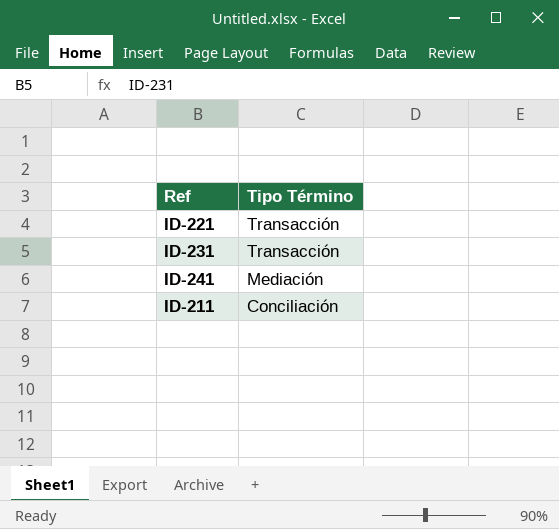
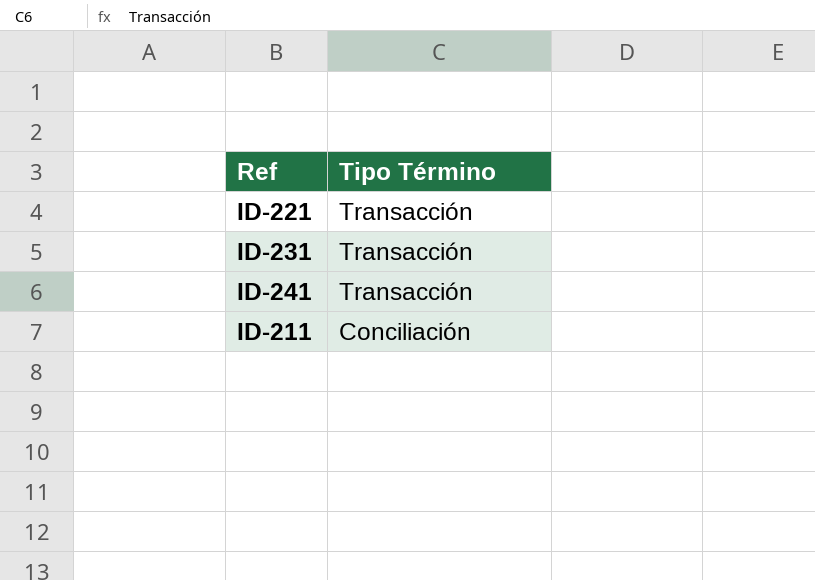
ID-241 | Tipo Término: Mediación -> Transacción

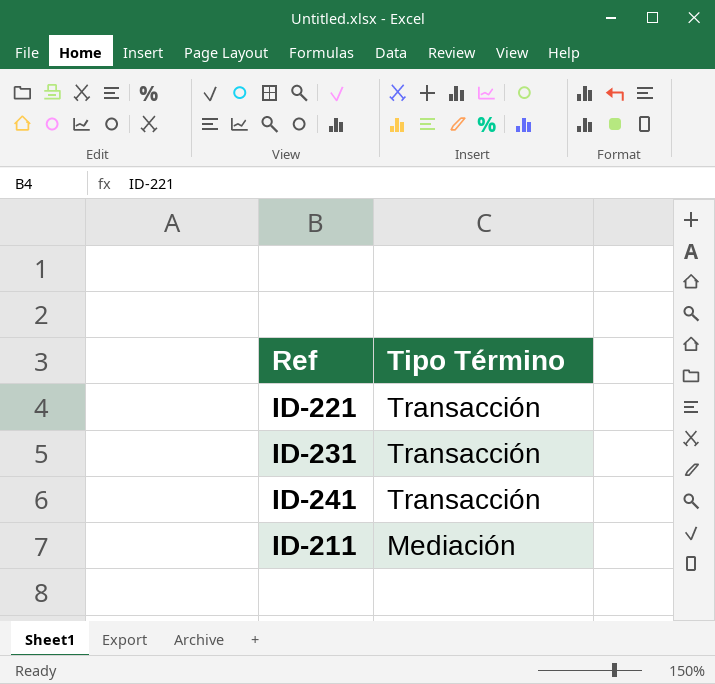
ID-211 | Tipo Término: Conciliación -> Mediación

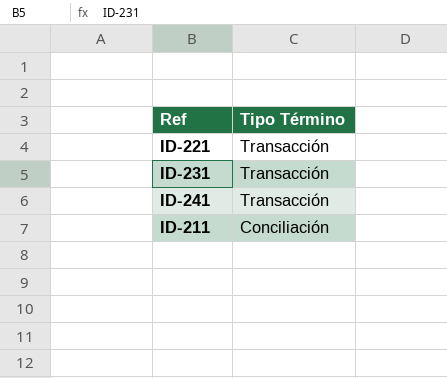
ID-211 | Tipo Término: Mediación -> Conciliación

